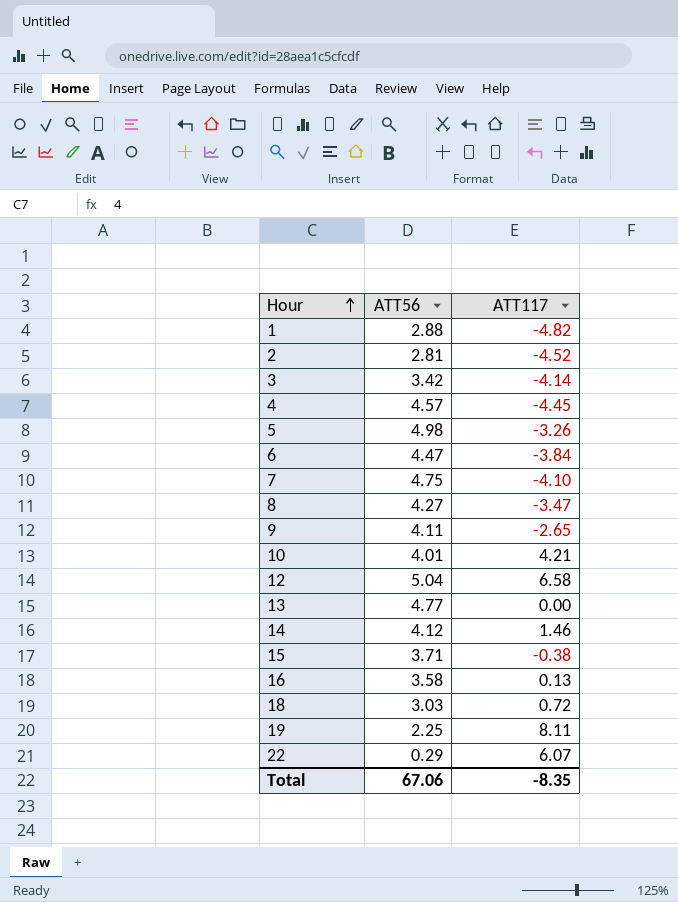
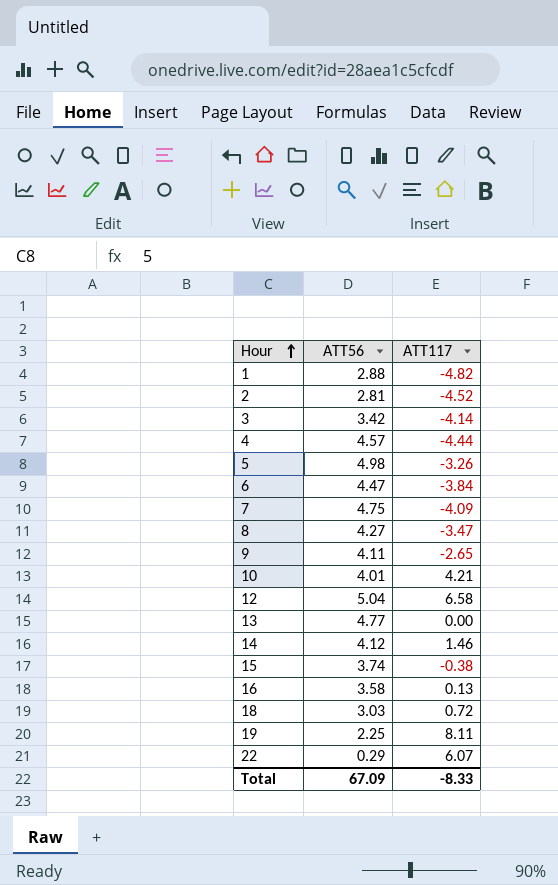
4 | ATT117: -4.45 -> -4.44
7 | ATT117: -4.10 -> -4.09
15 | ATT56: 3.71 -> 3.74
Total | ATT56: 67.06 -> 67.09
Total | ATT117: -8.35 -> -8.33

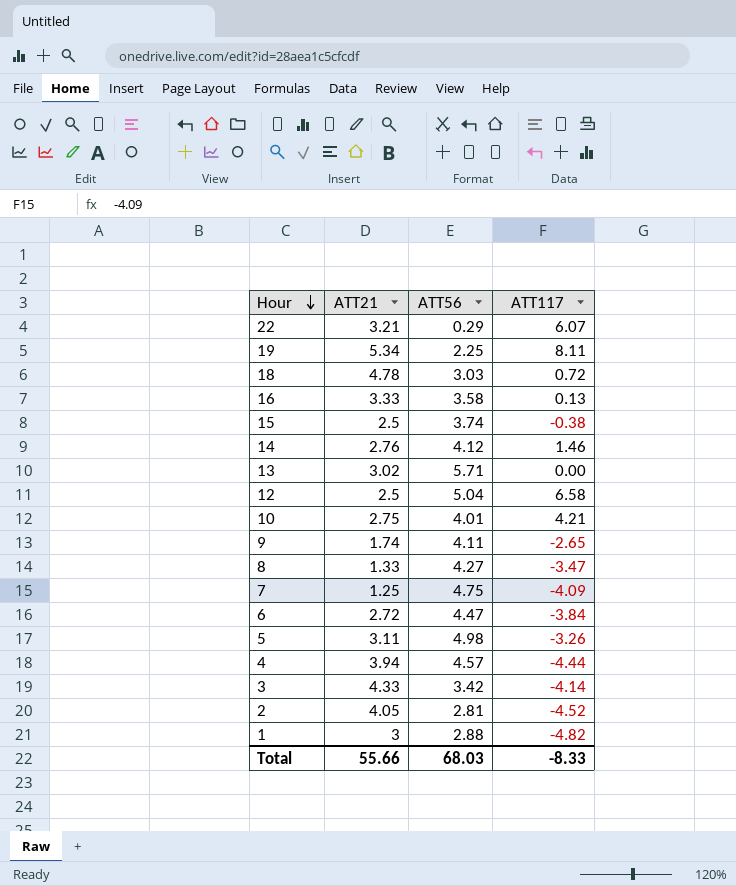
row order: Hour ascending -> Hour descending
column ATT21 | position: none -> 2
13 | ATT56: 4.77 -> 5.71
Total | ATT56: 67.09 -> 68.03

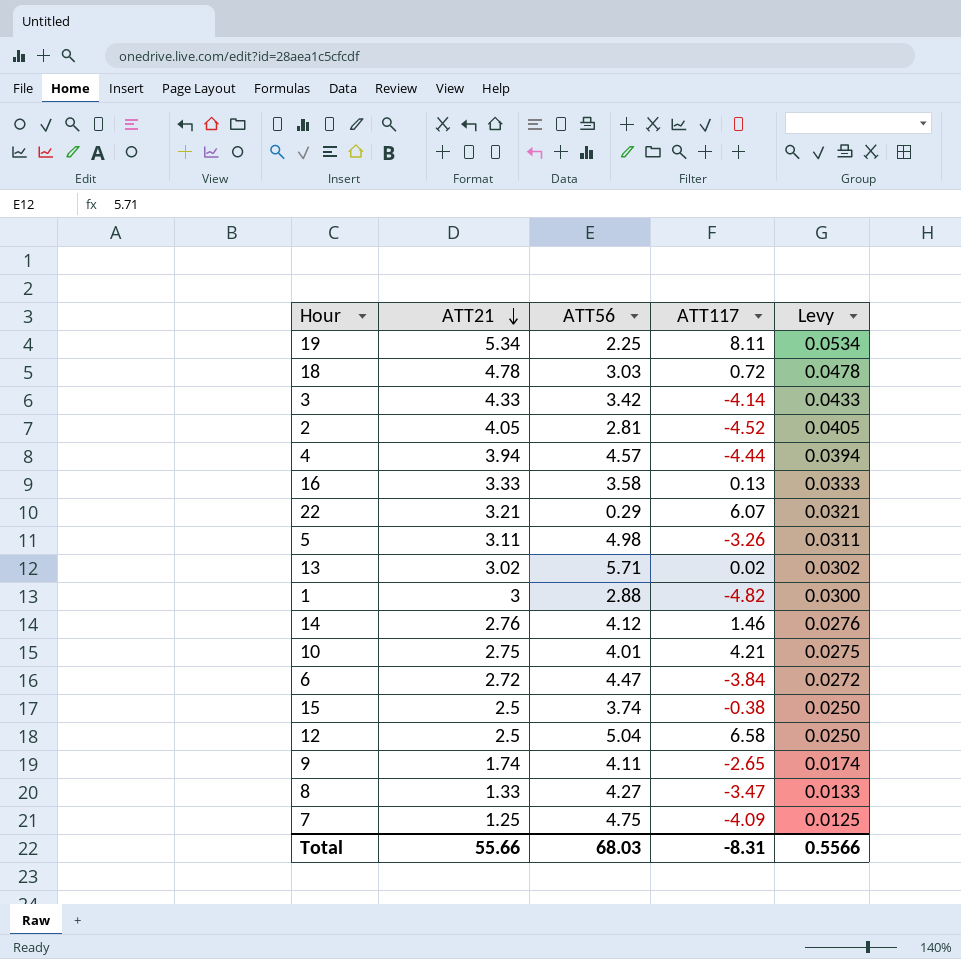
row order: Hour descending -> ATT21 descending
column Levy | formula: none -> [ATT21] * 0.01
13 | ATT117: 0.00 -> 0.02
Total | ATT117: -8.33 -> -8.31

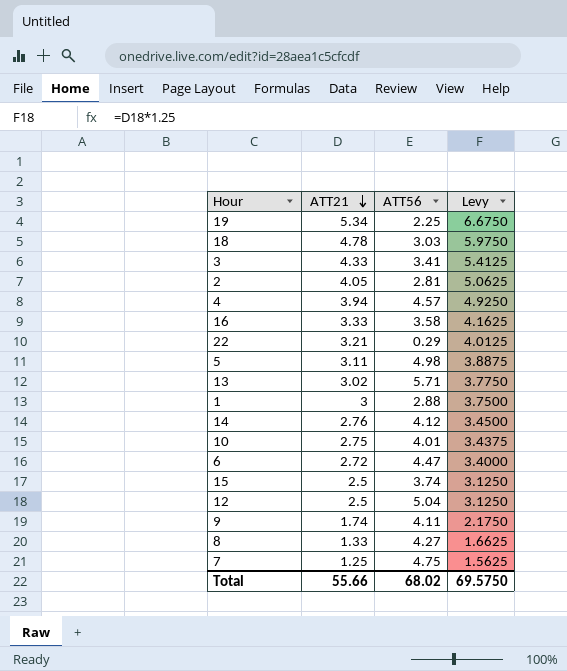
column ATT117 | position: 4 -> none
column Levy | formula: [ATT21] * 0.01 -> [ATT21] * 1.25
3 | ATT56: 3.42 -> 3.41
Total | ATT56: 68.03 -> 68.02
Total | Levy: 0.5566 -> 69.5750

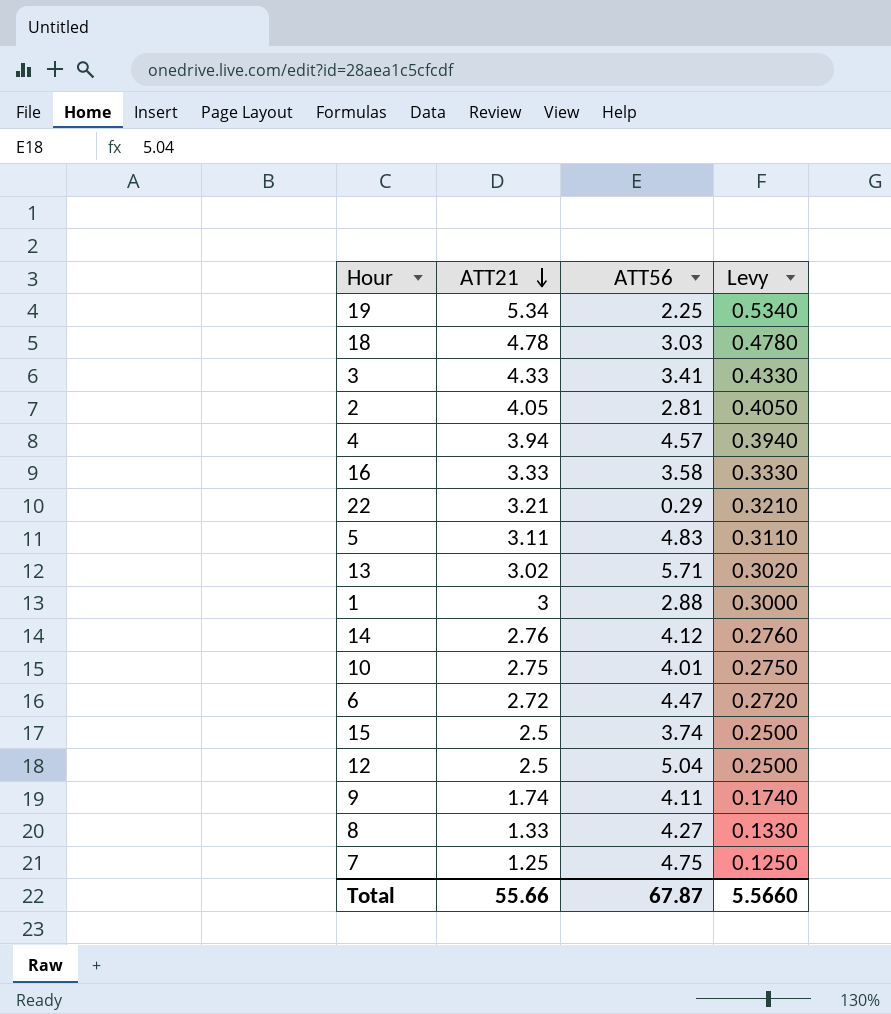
column Levy | formula: [ATT21] * 1.25 -> [ATT21] * 0.1
5 | ATT56: 4.98 -> 4.83
Total | ATT56: 68.02 -> 67.87
Total | Levy: 69.5750 -> 5.5660

